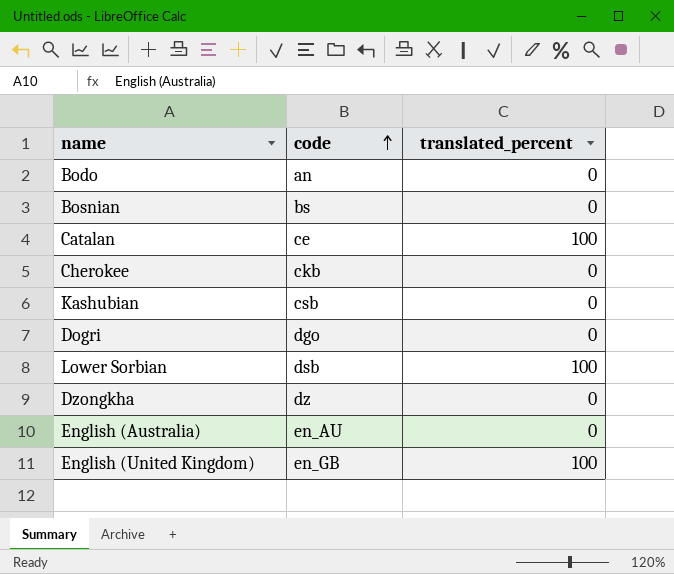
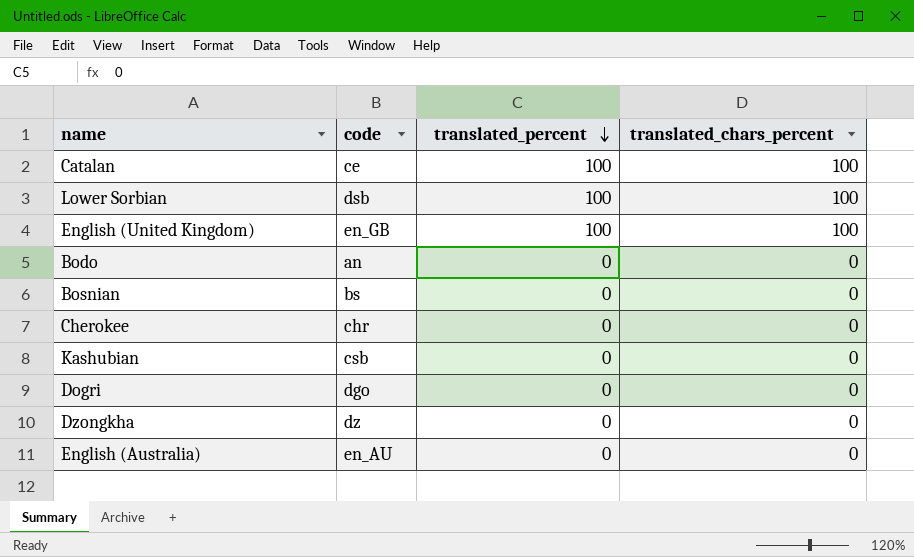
row order: code ascending -> translated_percent descending
column translated_chars_percent | position: none -> 4
Cherokee | code: ckb -> chr

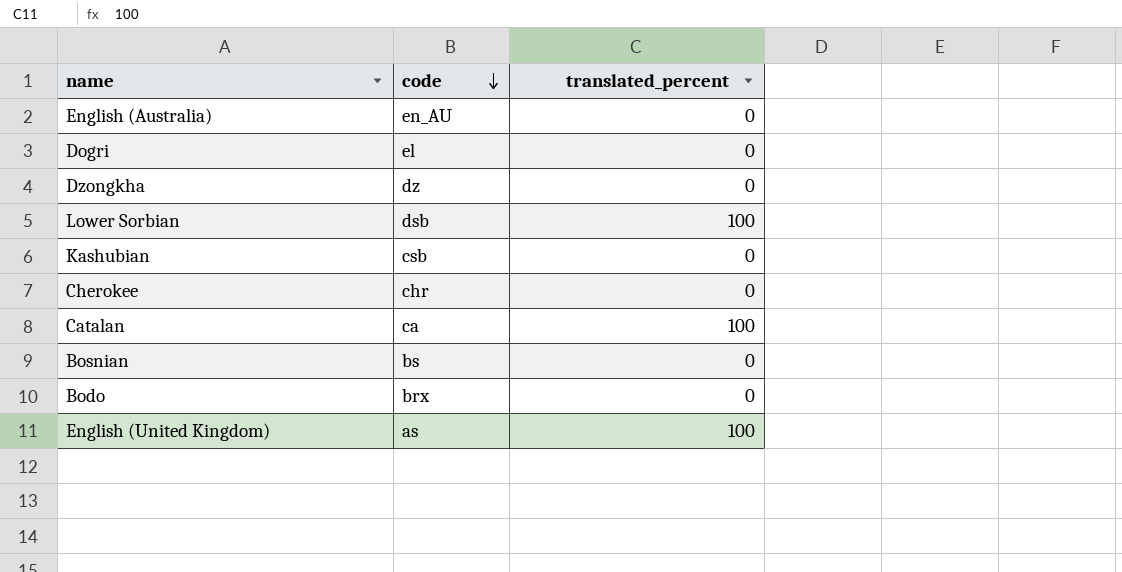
row order: translated_percent descending -> code descending
column translated_chars_percent | position: 4 -> none
Dogri | code: dgo -> el
Catalan | code: ce -> ca
Bodo | code: an -> brx
English (United Kingdom) | code: en_GB -> as

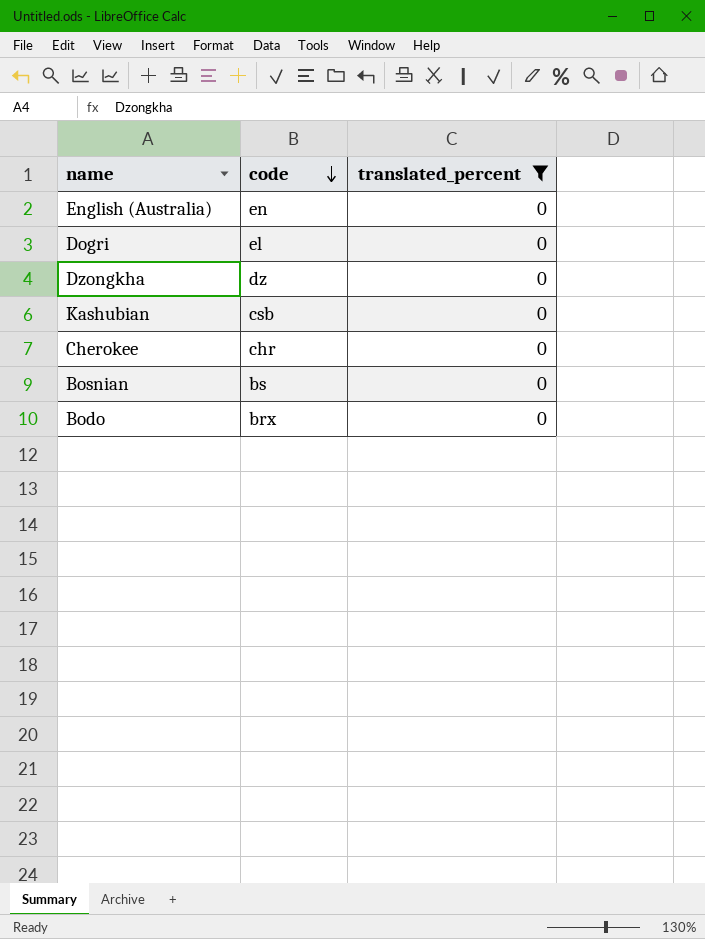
filter: none -> translated_percent = 0
English (Australia) | code: en_AU -> en

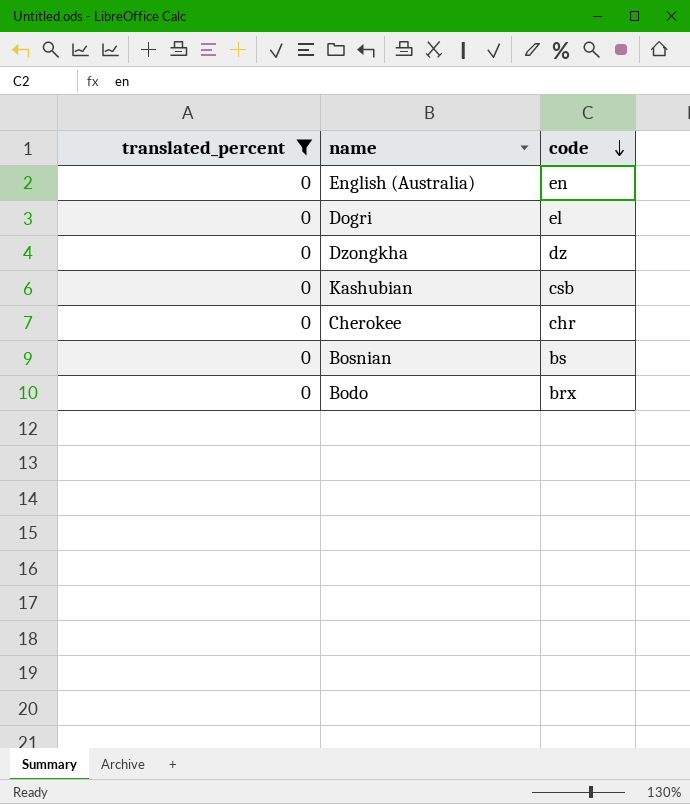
column translated_percent | position: 3 -> 1

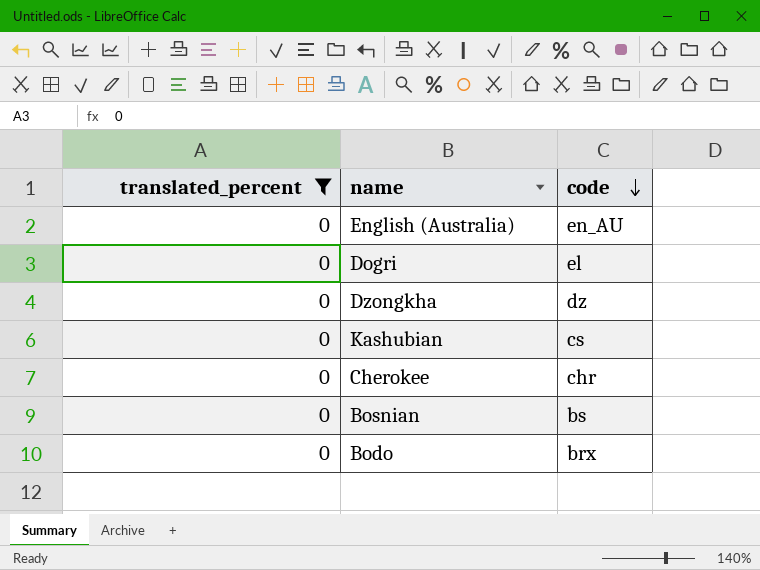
English (Australia) | code: en -> en_AU
Kashubian | code: csb -> cs

